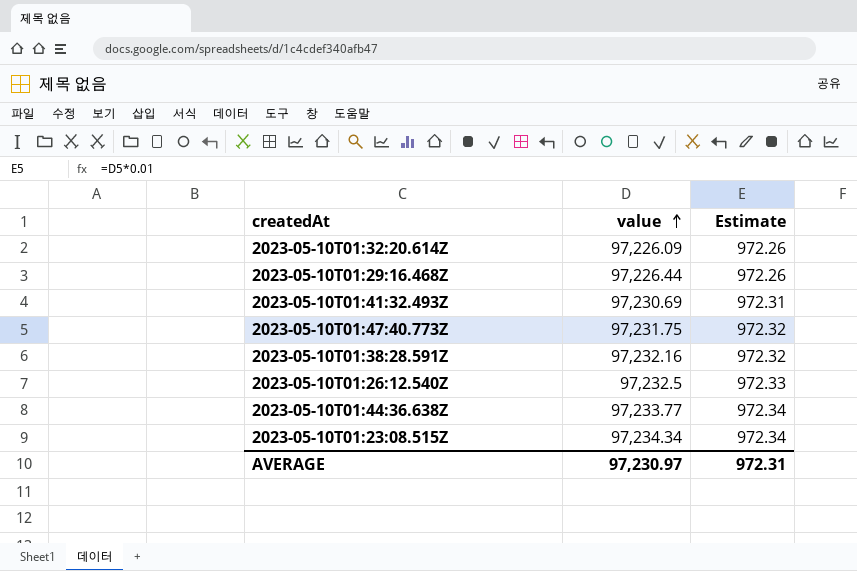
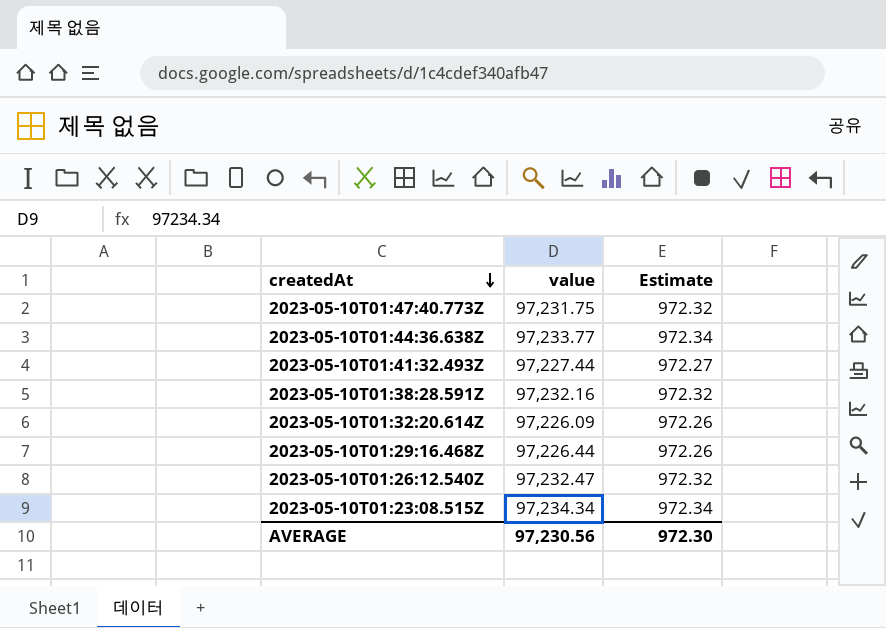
row order: value ascending -> createdAt descending
2023-05-10T01:41:32.493Z | value: 97,230.69 -> 97,227.44
2023-05-10T01:41:32.493Z | Estimate: 972.31 -> 972.27
2023-05-10T01:26:12.540Z | value: 97,232.5 -> 97,232.47
2023-05-10T01:26:12.540Z | Estimate: 972.33 -> 972.32
AVERAGE | value: 97,230.97 -> 97,230.56
AVERAGE | Estimate: 972.31 -> 972.30

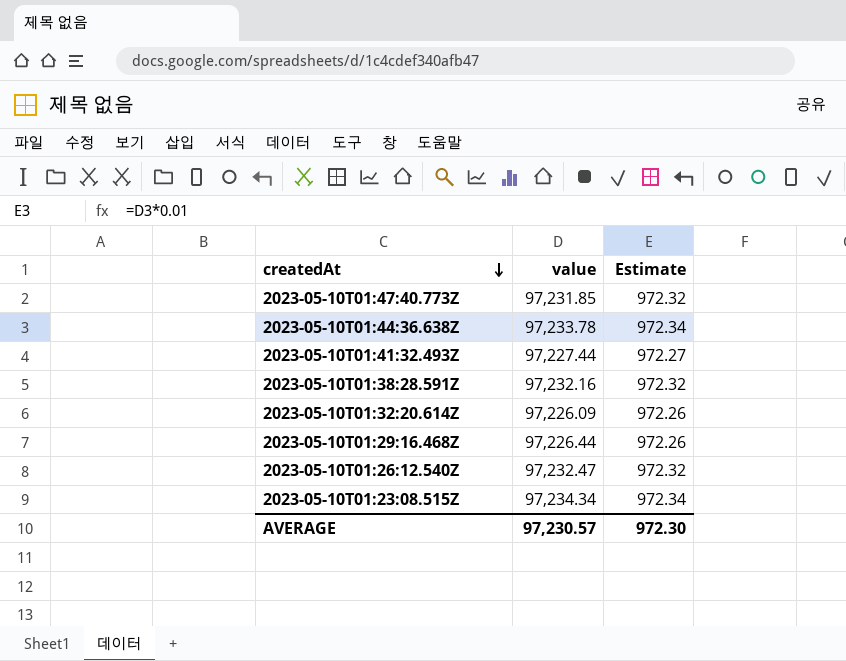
2023-05-10T01:47:40.773Z | value: 97,231.75 -> 97,231.85
2023-05-10T01:44:36.638Z | value: 97,233.77 -> 97,233.78
AVERAGE | value: 97,230.56 -> 97,230.57

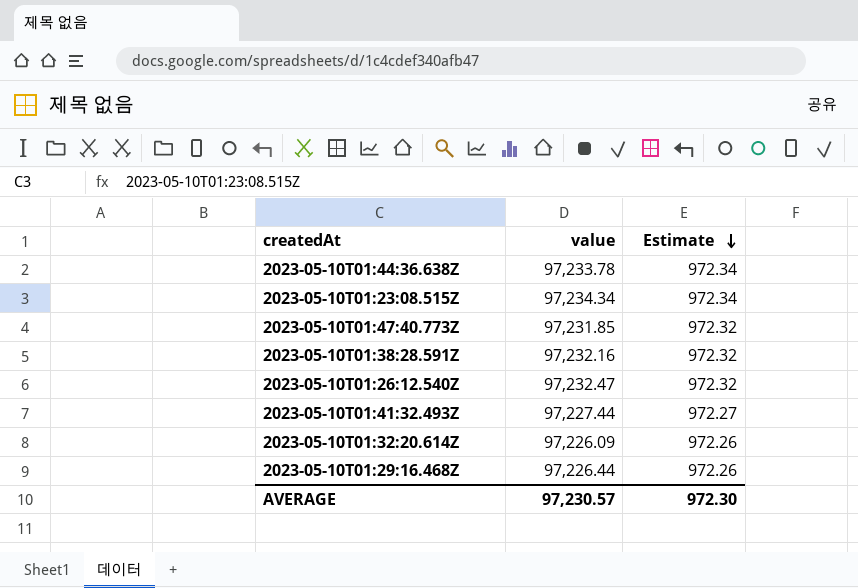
row order: createdAt descending -> Estimate descending

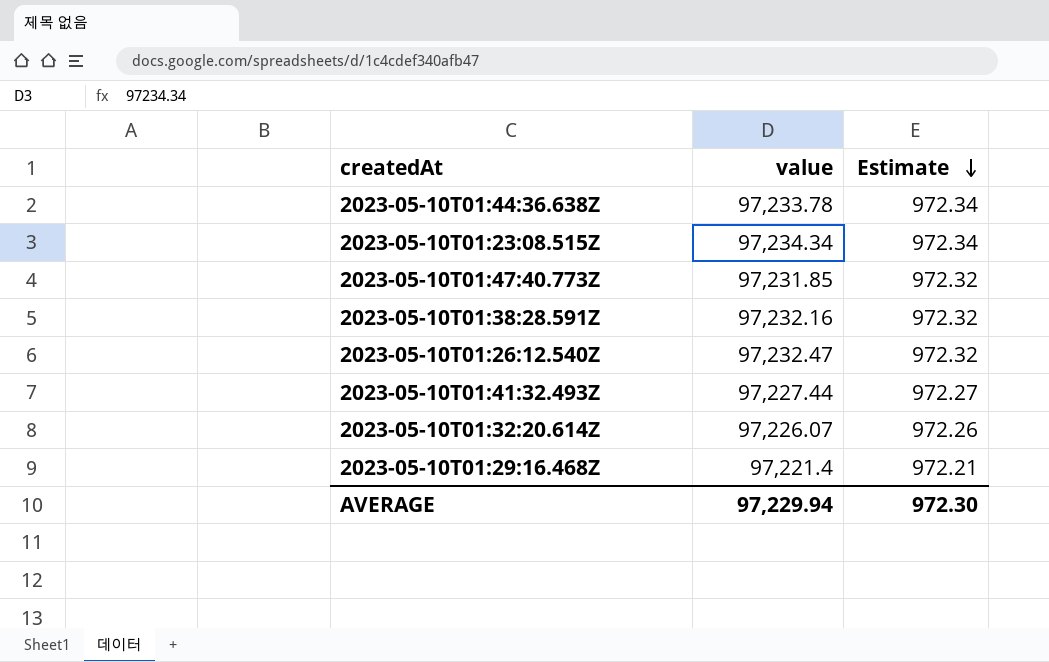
2023-05-10T01:32:20.614Z | value: 97,226.09 -> 97,226.07
2023-05-10T01:29:16.468Z | value: 97,226.44 -> 97,221.4
2023-05-10T01:29:16.468Z | Estimate: 972.26 -> 972.21
AVERAGE | value: 97,230.57 -> 97,229.94

